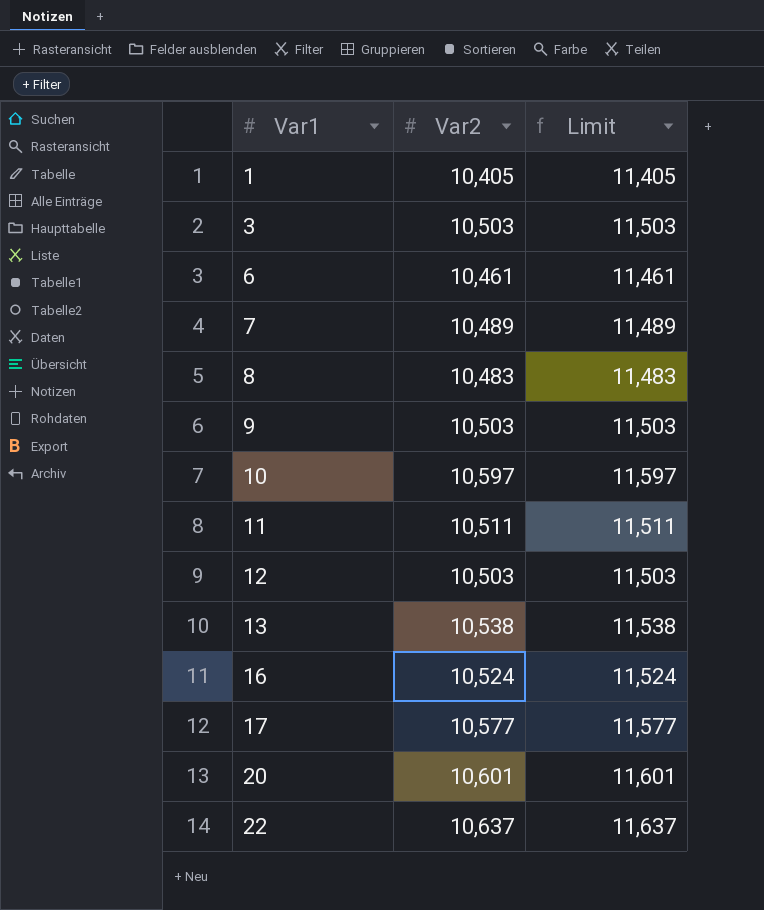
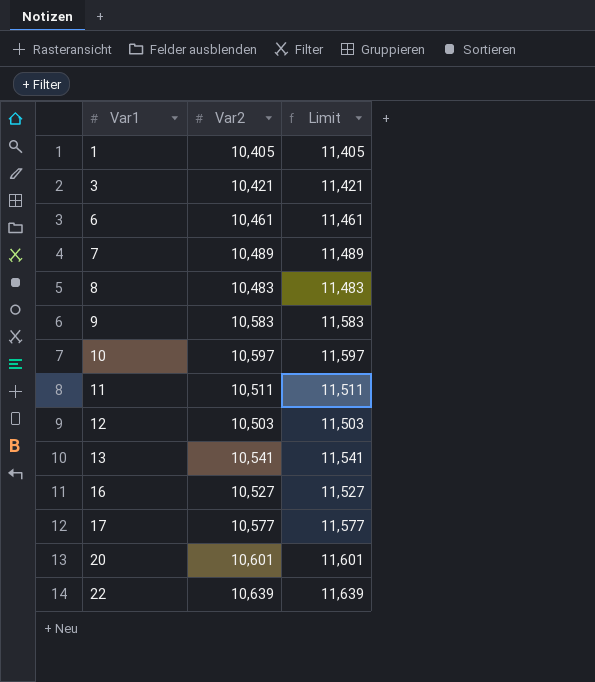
3 | Var2: 10,503 -> 10,421
3 | Limit: 11,503 -> 11,421
9 | Var2: 10,503 -> 10,583
9 | Limit: 11,503 -> 11,583
13 | Var2: 10,538 -> 10,541
13 | Limit: 11,538 -> 11,541
16 | Var2: 10,524 -> 10,527
16 | Limit: 11,524 -> 11,527
22 | Var2: 10,637 -> 10,639
22 | Limit: 11,637 -> 11,639

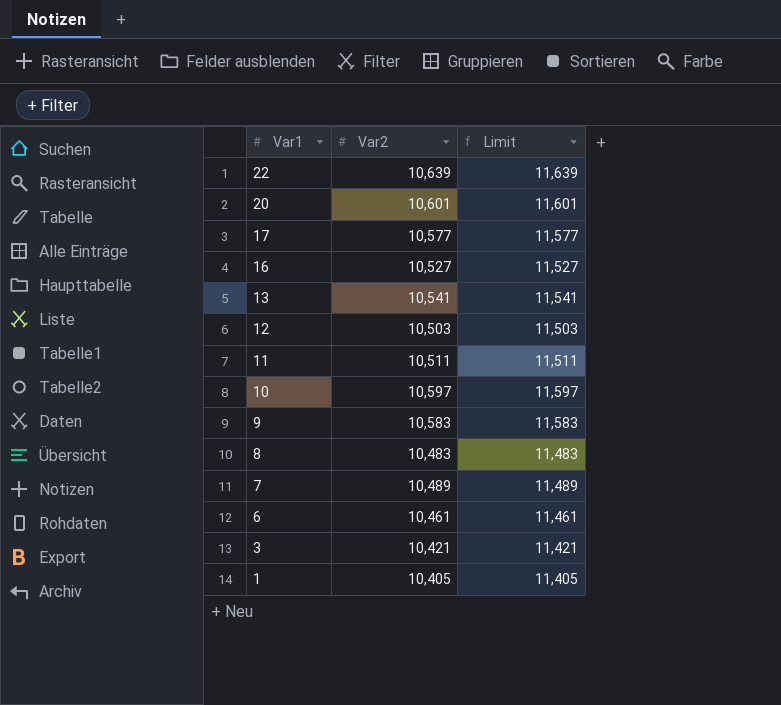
row order: Var1 ascending -> Var1 descending

